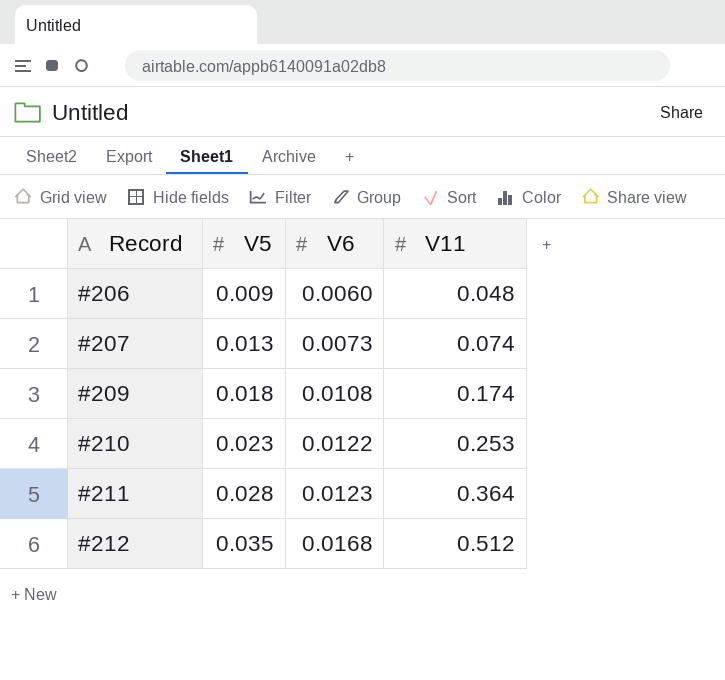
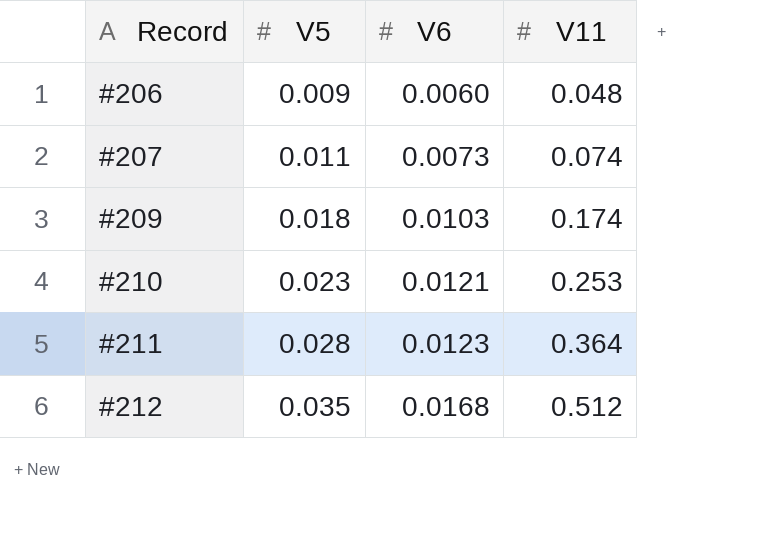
#207 | V5: 0.013 -> 0.011
#209 | V6: 0.0108 -> 0.0103
#210 | V6: 0.0122 -> 0.0121

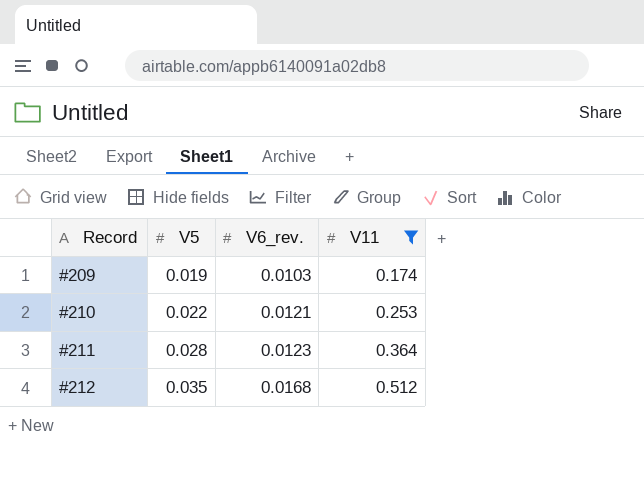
filter: none -> V11 >= 0.174
column name: V6 -> V6_rev.
#209 | V5: 0.018 -> 0.019
#210 | V5: 0.023 -> 0.022

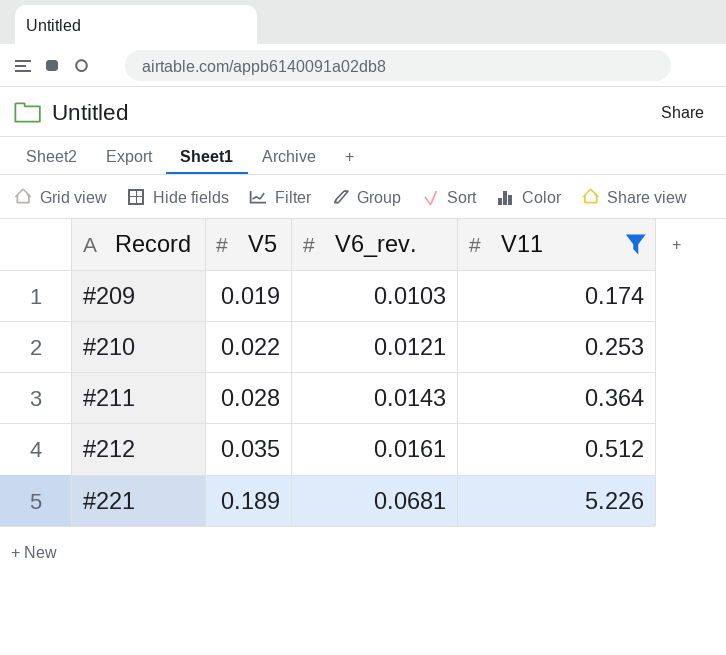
#211 | V6_rev.: 0.0123 -> 0.0143
#212 | V6_rev.: 0.0168 -> 0.0161
row #221: none -> 0.189 | 0.0681 | 5.226

